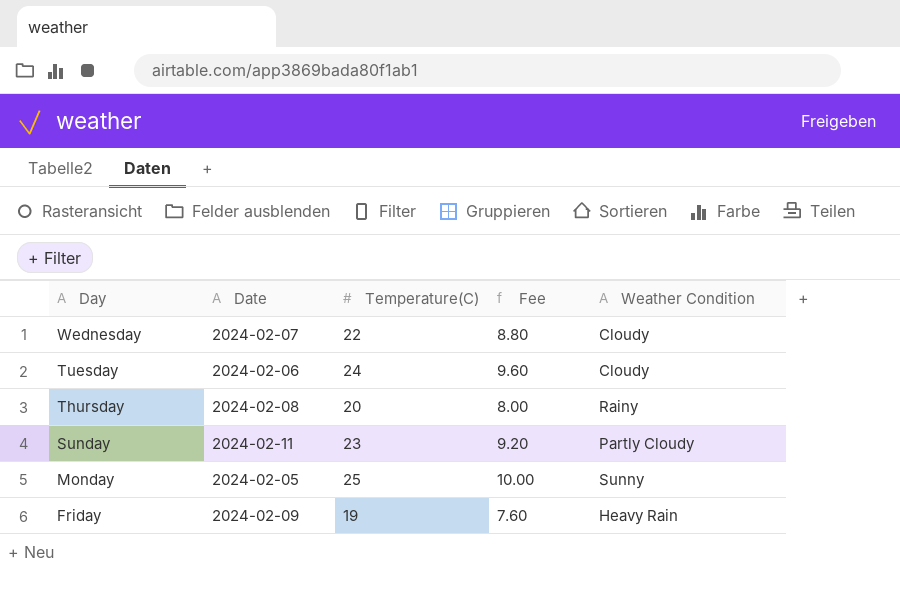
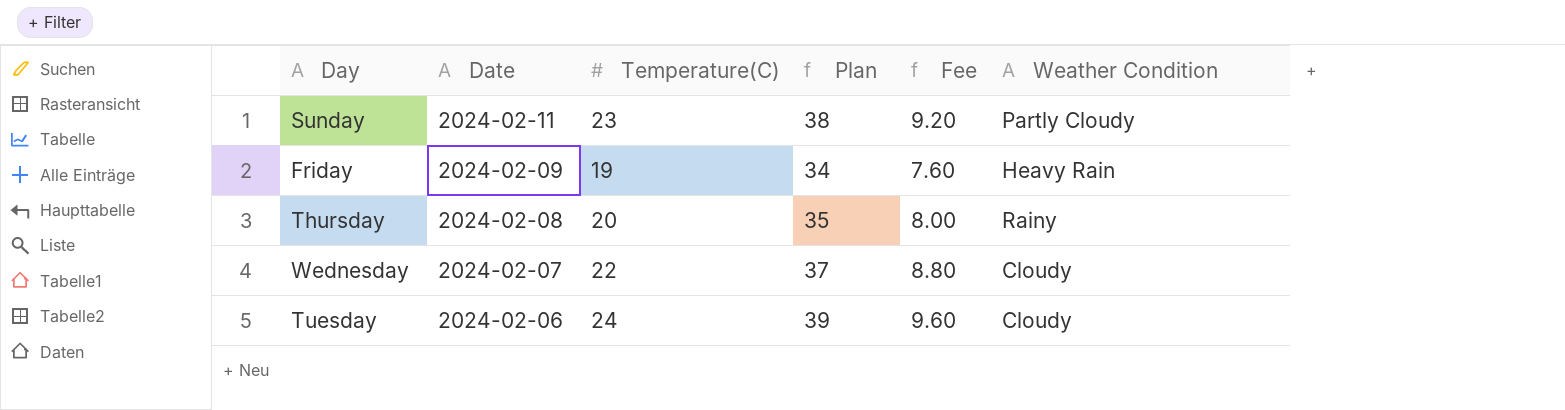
row order: Day descending -> Date descending
column Plan | formula: none -> [Temperature(C)] + 15
row Monday: 2024-02-05 | 25 | 10.00 | Sunny -> none

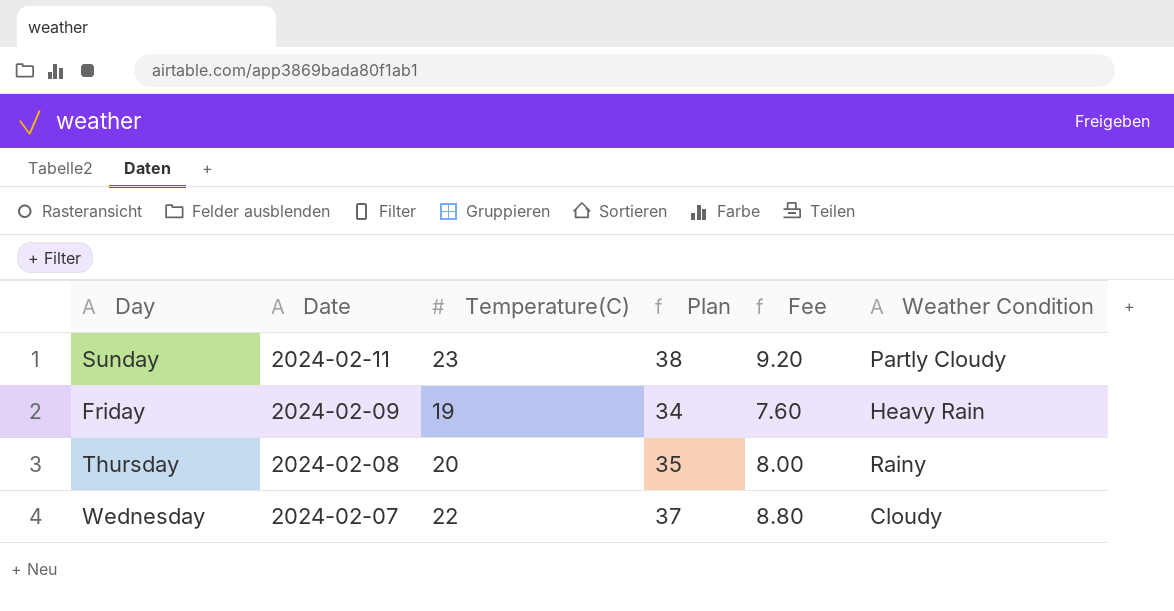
row Tuesday: 2024-02-06 | 24 | 39 | 9.60 | Cloudy -> none

